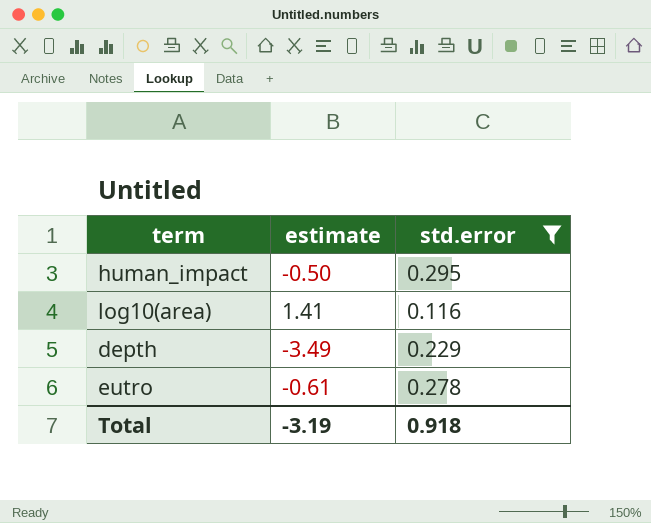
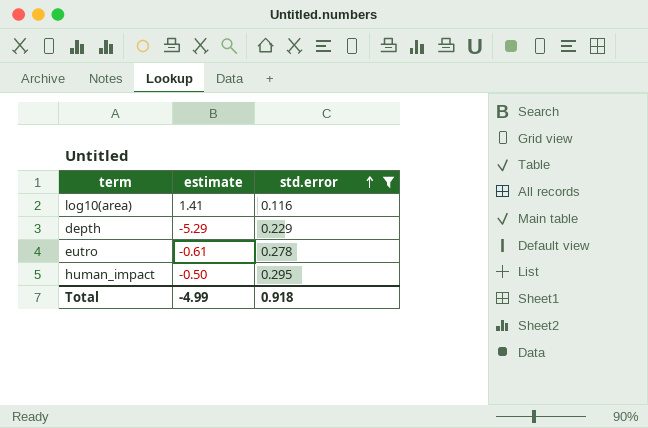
row order: none -> std.error ascending
depth | estimate: -3.49 -> -5.29
Total | estimate: -3.19 -> -4.99

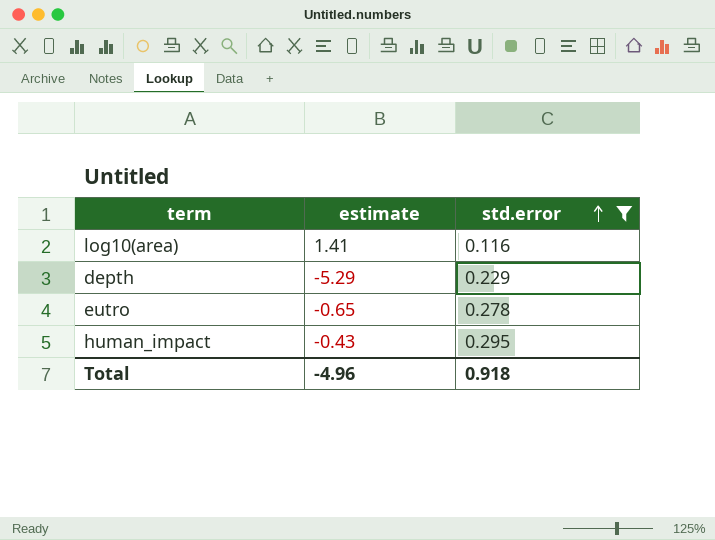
eutro | estimate: -0.61 -> -0.65
human_impact | estimate: -0.50 -> -0.43
Total | estimate: -4.99 -> -4.96

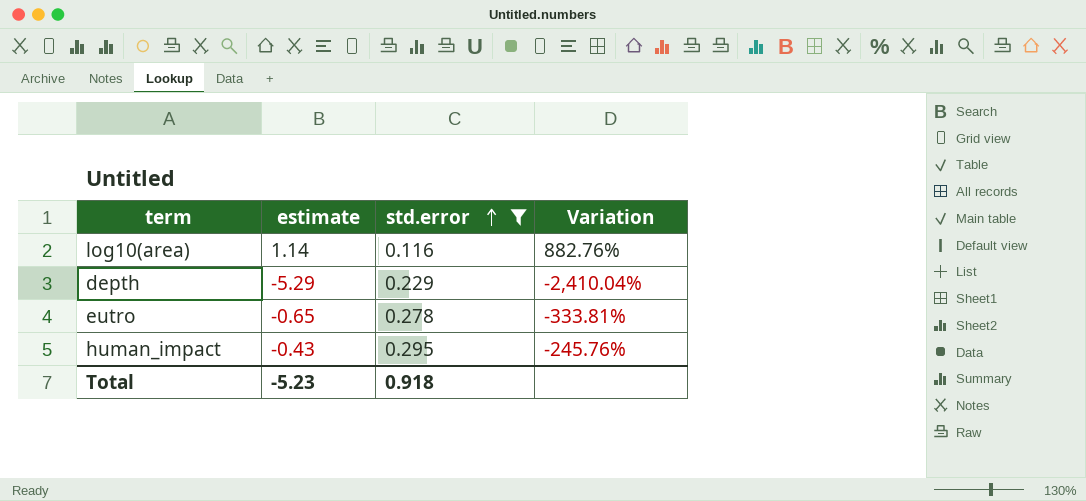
column Variation | formula: none -> ([estimate] - [std.error]) / [std.error]
log10(area) | estimate: 1.41 -> 1.14
Total | estimate: -4.96 -> -5.23

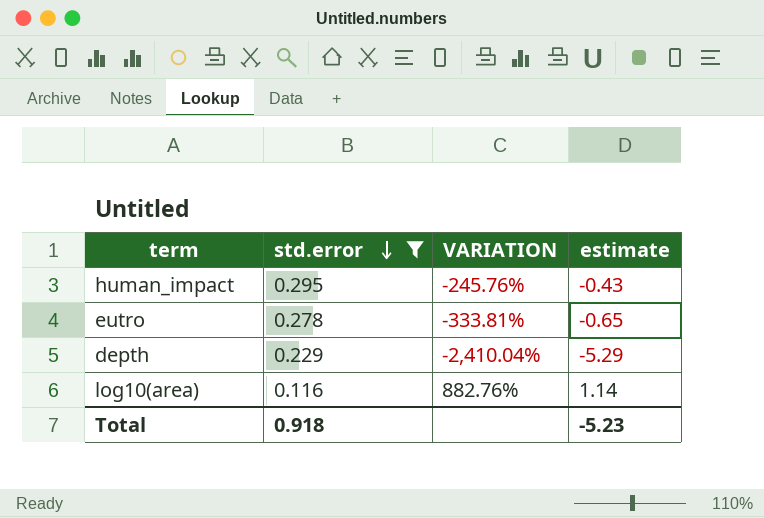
row order: std.error ascending -> std.error descending
column name: Variation -> VARIATION
column estimate | position: 2 -> 4

